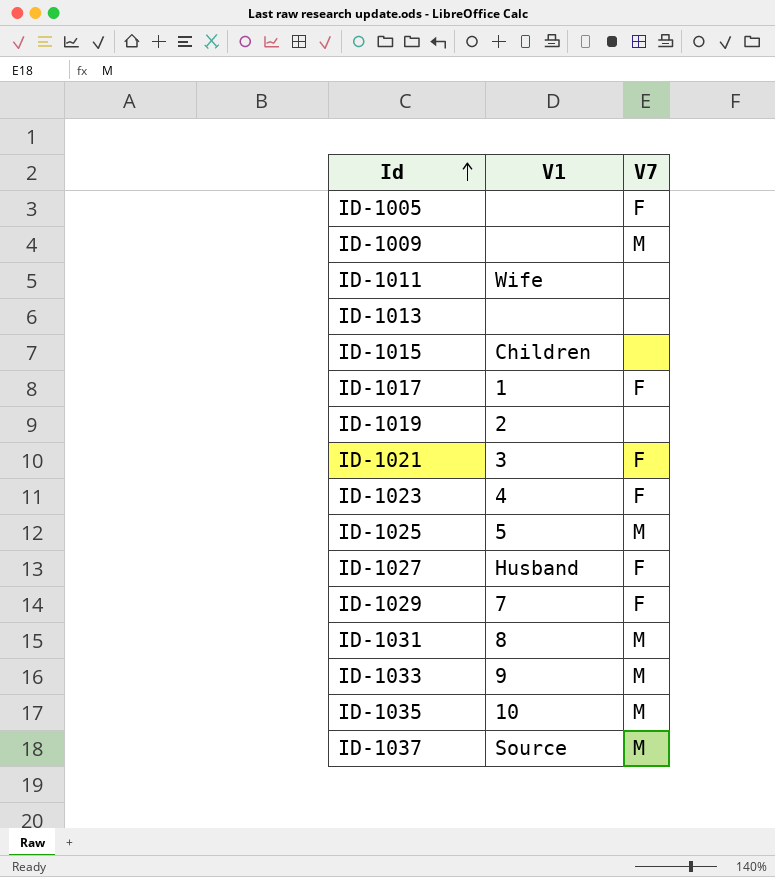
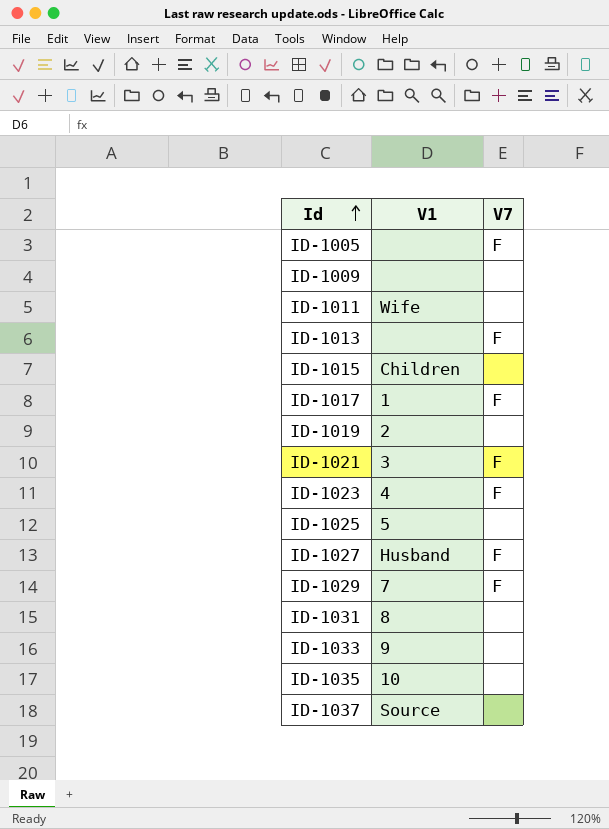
ID-1009 | V7: M -> none
ID-1013 | V7: none -> F
ID-1025 | V7: M -> none
ID-1031 | V7: M -> none
ID-1033 | V7: M -> none
ID-1035 | V7: M -> none
ID-1037 | V7: M -> none

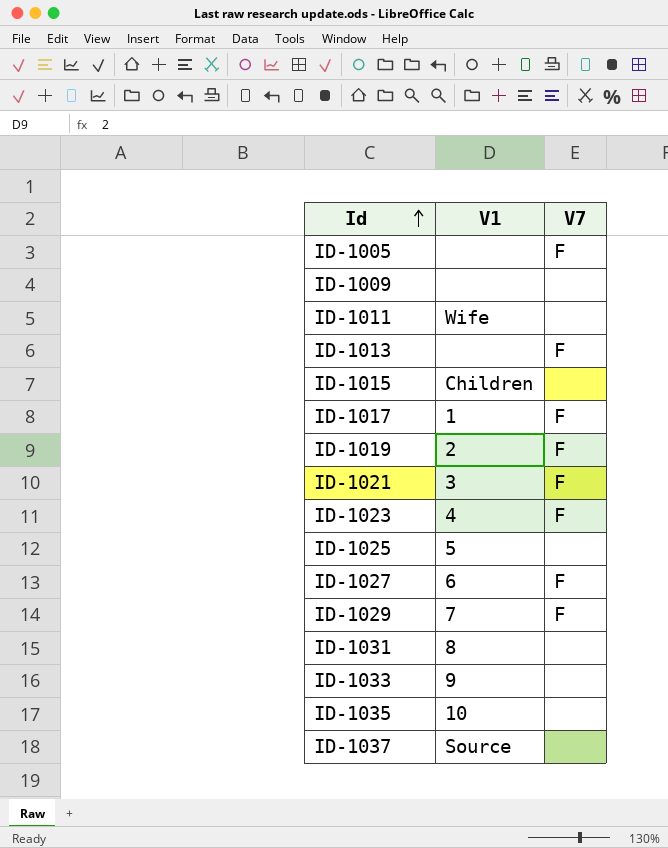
ID-1019 | V7: none -> F
ID-1027 | V1: Husband -> 6

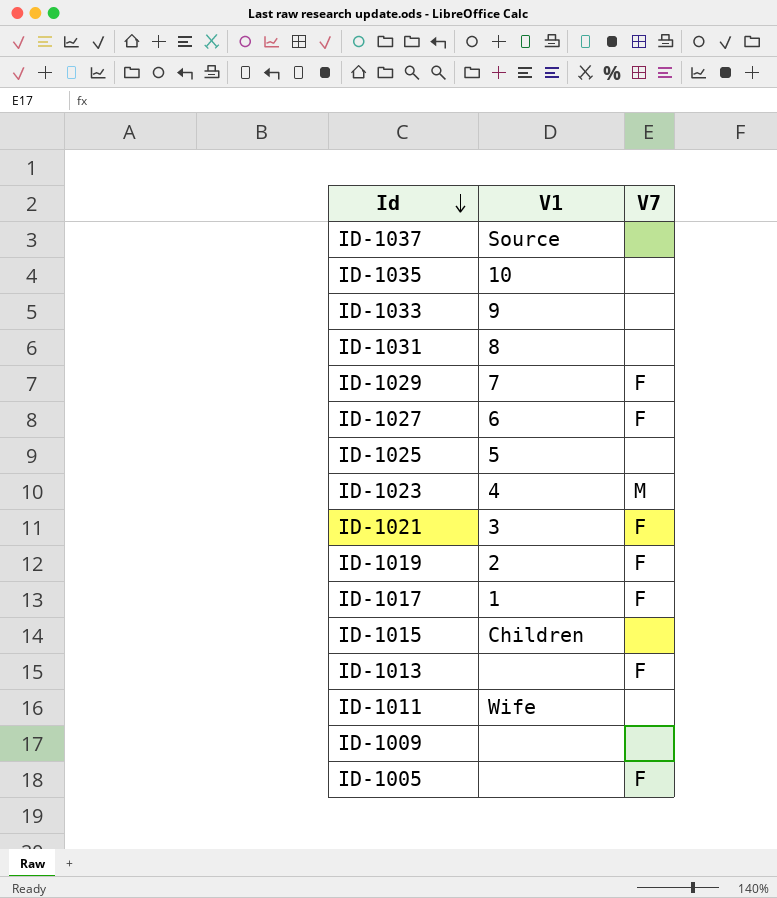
row order: Id ascending -> Id descending
ID-1023 | V7: F -> M

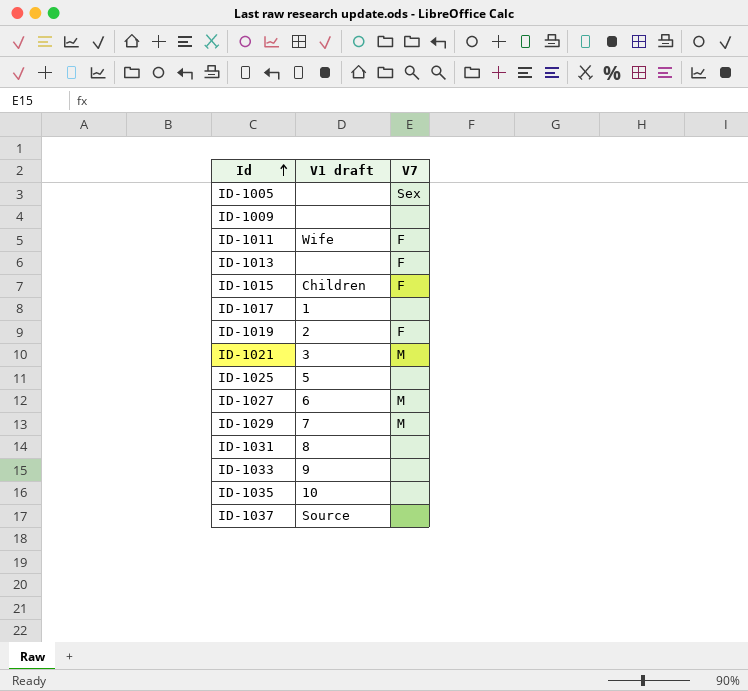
row order: Id descending -> Id ascending
column name: V1 -> V1 draft
row ID-1023: 4 | M -> none
ID-1005 | V7: F -> Sex
ID-1011 | V7: none -> F
ID-1015 | V7: none -> F
ID-1017 | V7: F -> none
ID-1021 | V7: F -> M
ID-1027 | V7: F -> M
ID-1029 | V7: F -> M

